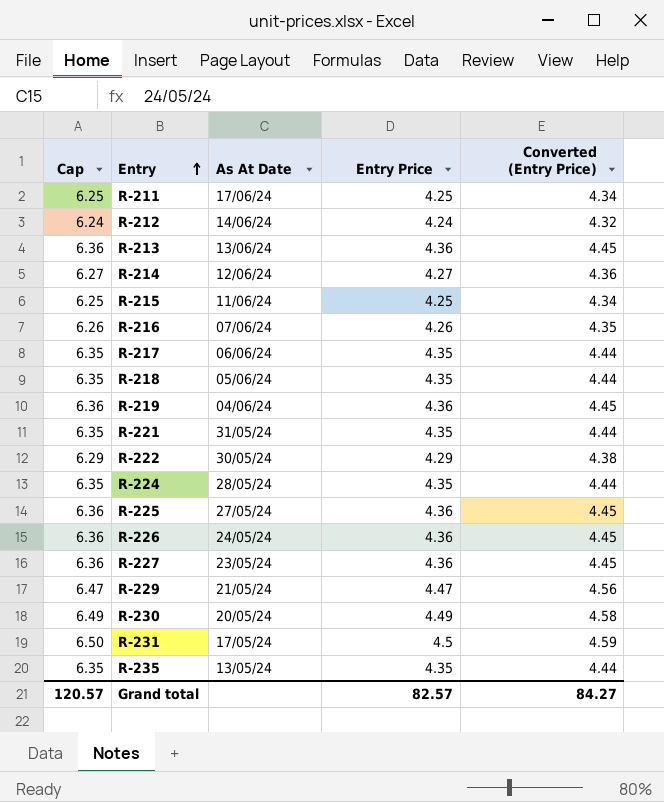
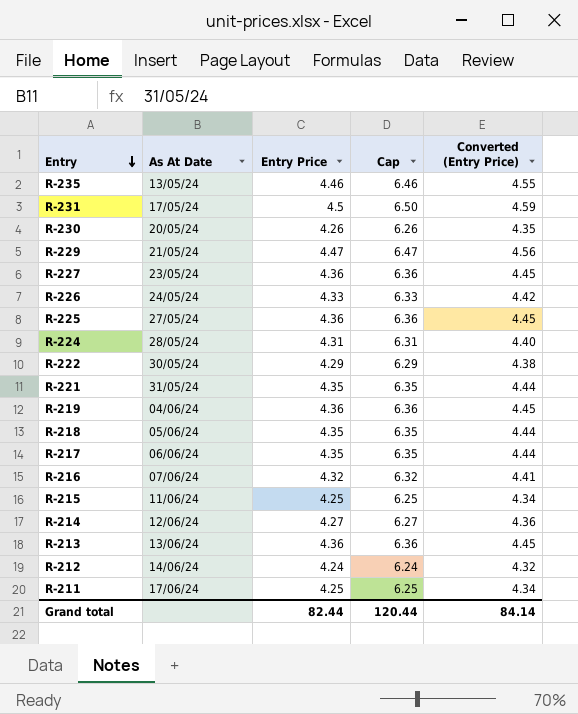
row order: Entry ascending -> Entry descending
column Cap | position: 1 -> 4
R-235 | Entry Price: 4.35 -> 4.46
R-235 | Cap: 6.35 -> 6.46
R-235 | Converted (Entry Price): 4.44 -> 4.55
R-230 | Entry Price: 4.49 -> 4.26
R-230 | Cap: 6.49 -> 6.26
R-230 | Converted (Entry Price): 4.58 -> 4.35
R-226 | Entry Price: 4.36 -> 4.33
R-226 | Cap: 6.36 -> 6.33
R-226 | Converted (Entry Price): 4.45 -> 4.42
R-224 | Entry Price: 4.35 -> 4.31
R-224 | Cap: 6.35 -> 6.31
R-224 | Converted (Entry Price): 4.44 -> 4.40
R-216 | Entry Price: 4.26 -> 4.32
R-216 | Cap: 6.26 -> 6.32
R-216 | Converted (Entry Price): 4.35 -> 4.41
Grand total | Entry Price: 82.57 -> 82.44
Grand total | Cap: 120.57 -> 120.44
Grand total | Converted (Entry Price): 84.27 -> 84.14

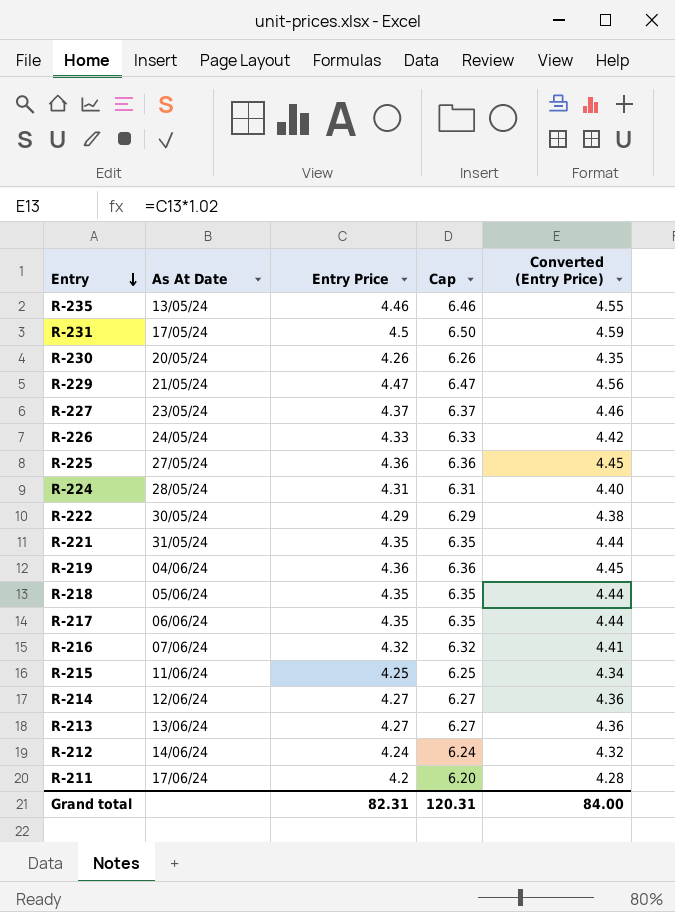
R-227 | Entry Price: 4.36 -> 4.37
R-227 | Cap: 6.36 -> 6.37
R-227 | Converted (Entry Price): 4.45 -> 4.46
R-213 | Entry Price: 4.36 -> 4.27
R-213 | Cap: 6.36 -> 6.27
R-213 | Converted (Entry Price): 4.45 -> 4.36
R-211 | Entry Price: 4.25 -> 4.2
R-211 | Cap: 6.25 -> 6.20
R-211 | Converted (Entry Price): 4.34 -> 4.28
Grand total | Entry Price: 82.44 -> 82.31
Grand total | Cap: 120.44 -> 120.31
Grand total | Converted (Entry Price): 84.14 -> 84.00

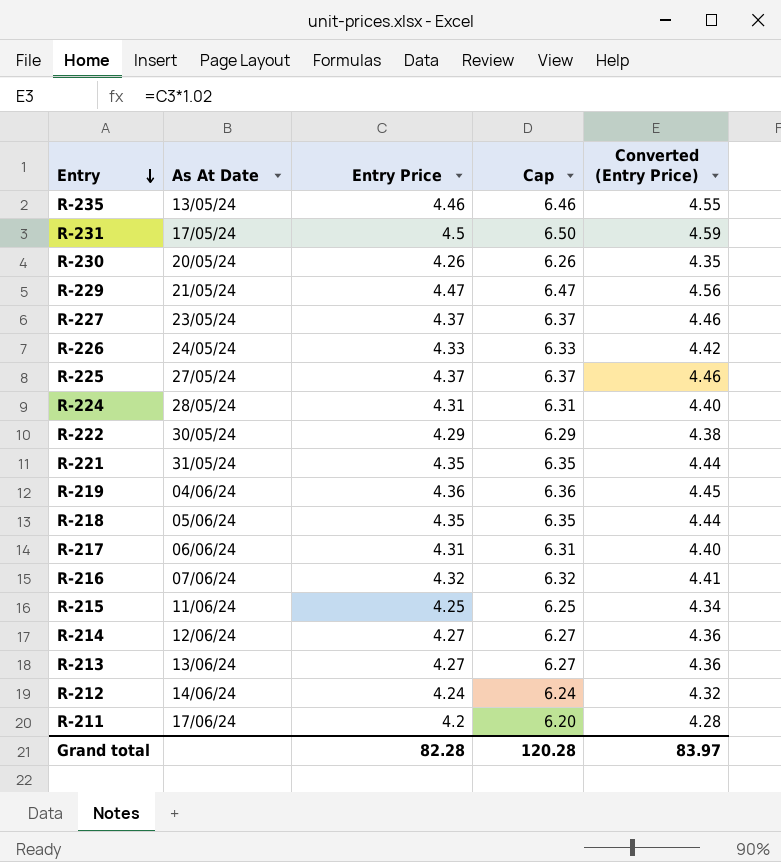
R-225 | Entry Price: 4.36 -> 4.37
R-225 | Cap: 6.36 -> 6.37
R-225 | Converted (Entry Price): 4.45 -> 4.46
R-217 | Entry Price: 4.35 -> 4.31
R-217 | Cap: 6.35 -> 6.31
R-217 | Converted (Entry Price): 4.44 -> 4.40
Grand total | Entry Price: 82.31 -> 82.28
Grand total | Cap: 120.31 -> 120.28
Grand total | Converted (Entry Price): 84.00 -> 83.97

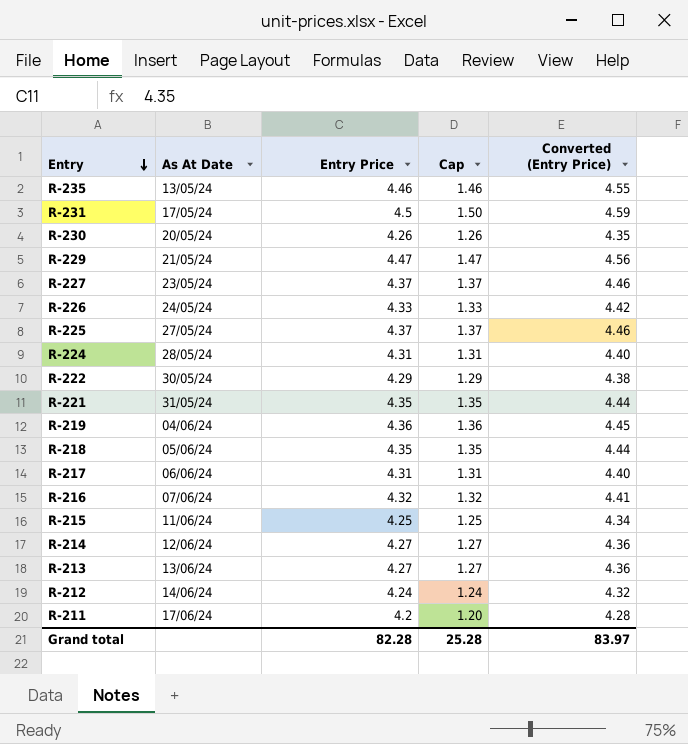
column Cap | formula: [Entry Price] + 2 -> [Entry Price] - 3
Grand total | Cap: 120.28 -> 25.28

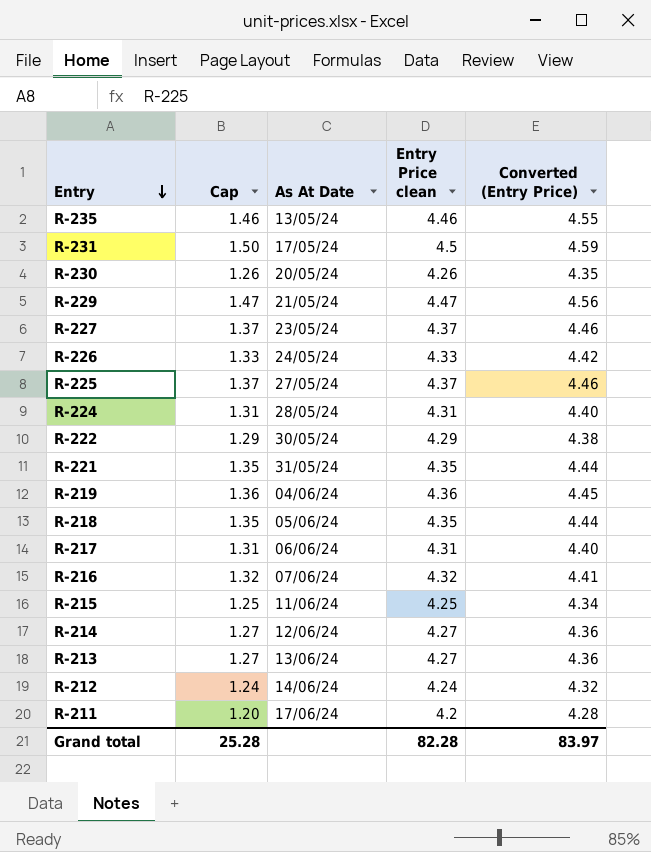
column Cap | position: 4 -> 2
column name: Entry Price -> Entry Price clean

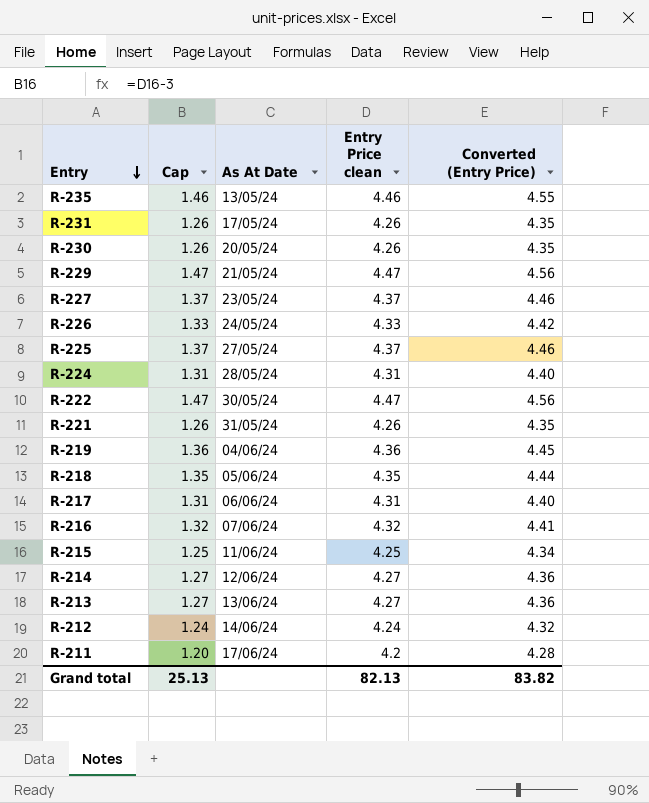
R-231 | Cap: 1.50 -> 1.26
R-231 | Entry Price clean: 4.5 -> 4.26
R-231 | Converted (Entry Price): 4.59 -> 4.35
R-222 | Cap: 1.29 -> 1.47
R-222 | Entry Price clean: 4.29 -> 4.47
R-222 | Converted (Entry Price): 4.38 -> 4.56
R-221 | Cap: 1.35 -> 1.26
R-221 | Entry Price clean: 4.35 -> 4.26
R-221 | Converted (Entry Price): 4.44 -> 4.35
Grand total | Cap: 25.28 -> 25.13
Grand total | Entry Price clean: 82.28 -> 82.13
Grand total | Converted (Entry Price): 83.97 -> 83.82

